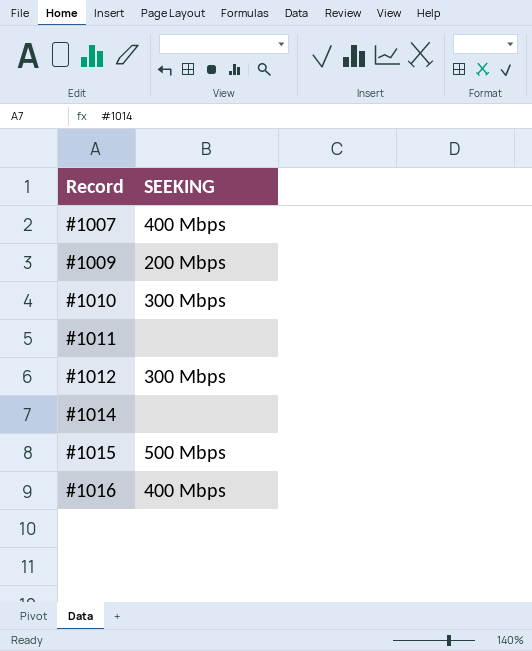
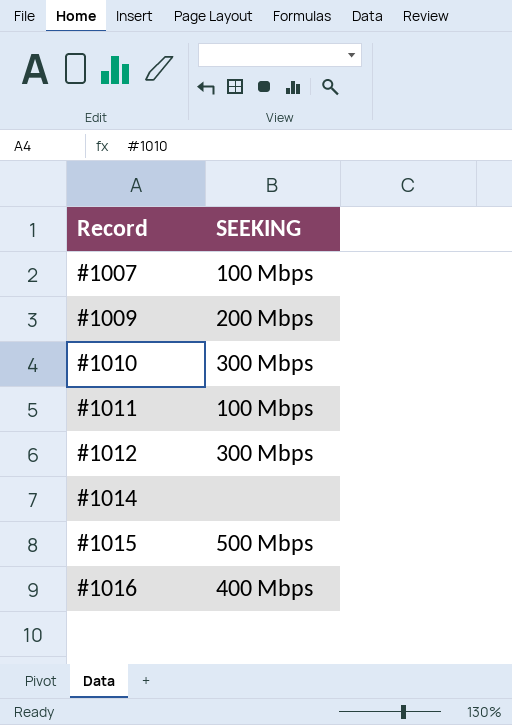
#1007 | SEEKING: 400 Mbps -> 100 Mbps
#1011 | SEEKING: none -> 100 Mbps

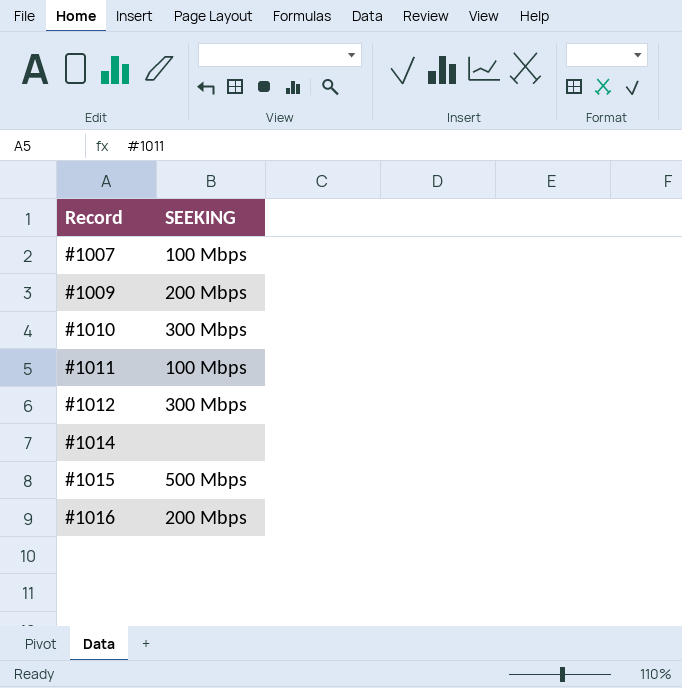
#1016 | SEEKING: 400 Mbps -> 200 Mbps

